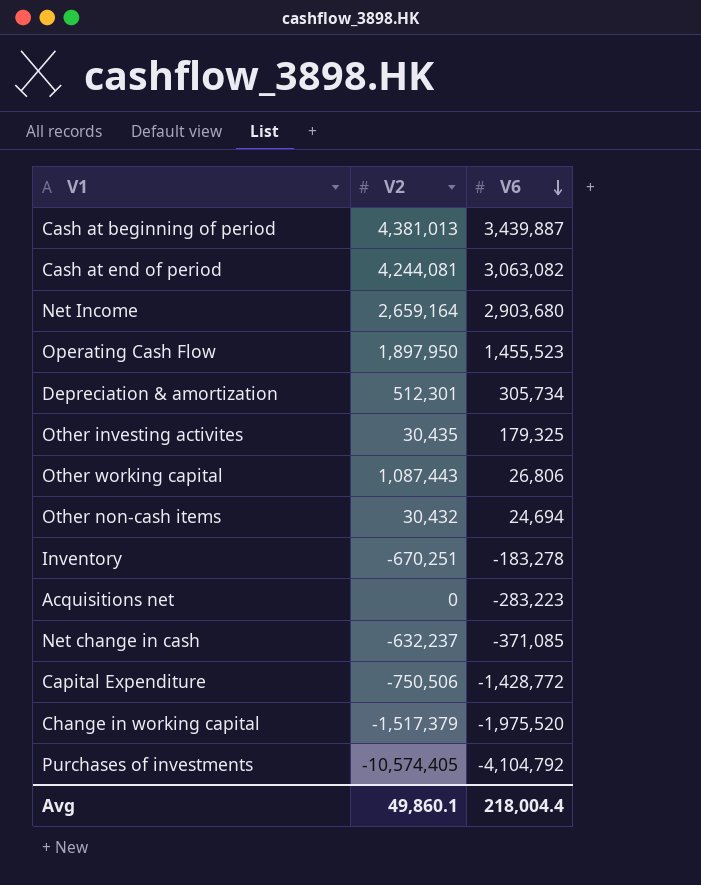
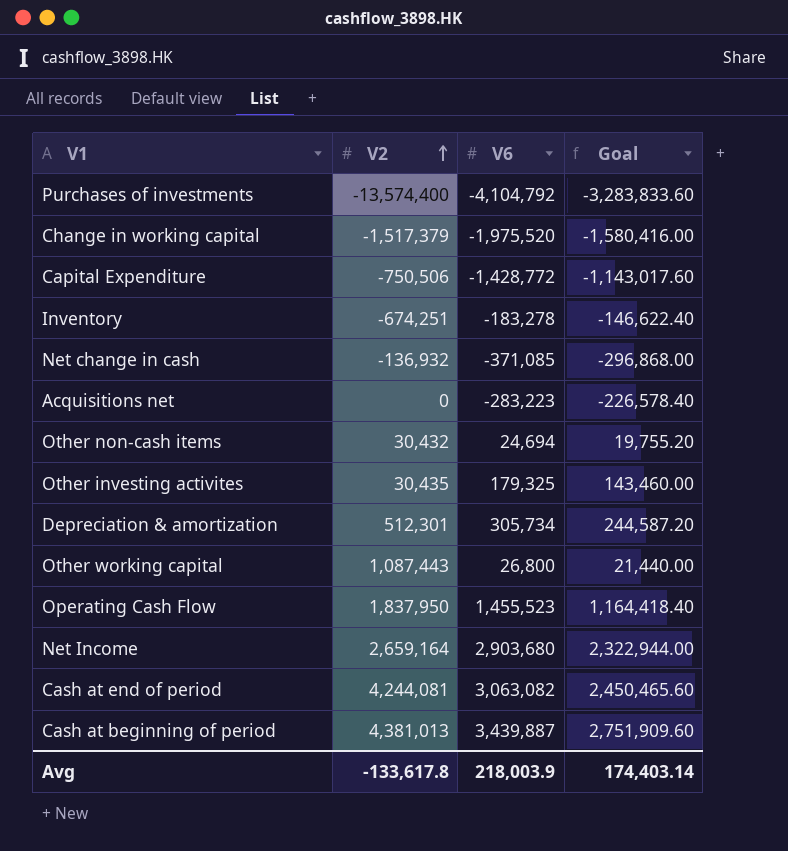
row order: V6 descending -> V2 ascending
column Goal | formula: none -> [V6] * 0.8
Purchases of investments | V2: -10,574,405 -> -13,574,400
Inventory | V2: -670,251 -> -674,251
Net change in cash | V2: -632,237 -> -136,932
Other working capital | V6: 26,806 -> 26,800
Operating Cash Flow | V2: 1,897,950 -> 1,837,950
Avg | V2: 49,860.1 -> -133,617.8
Avg | V6: 218,004.4 -> 218,003.9

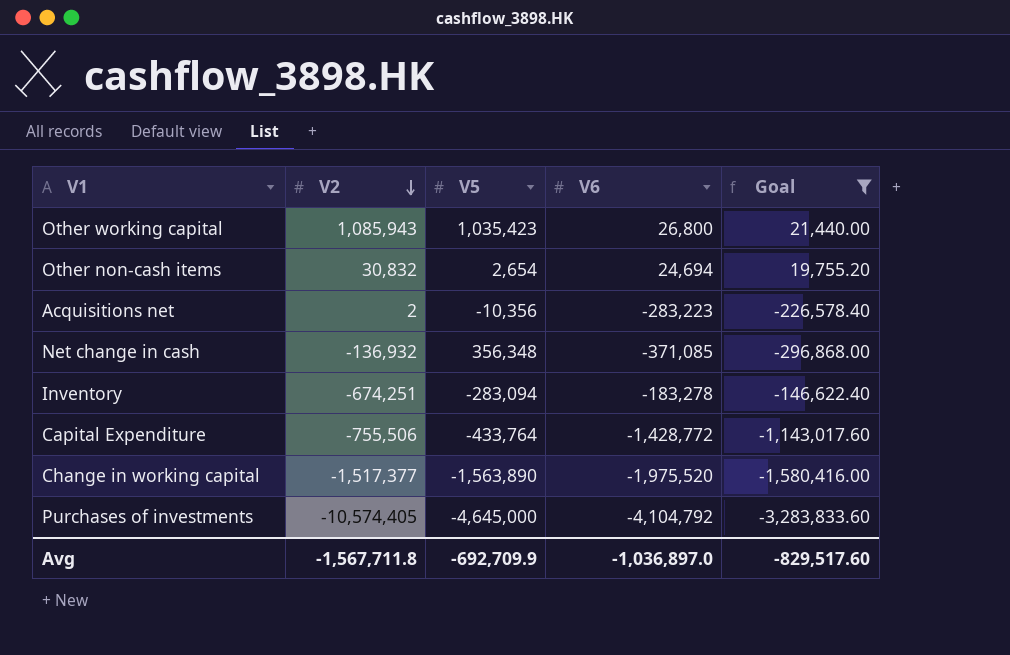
filter: none -> Goal <= 21,440.00
row order: V2 ascending -> V2 descending
column V5 | position: none -> 3
Other working capital | V2: 1,087,443 -> 1,085,943
Other non-cash items | V2: 30,432 -> 30,832
Acquisitions net | V2: 0 -> 2
Capital Expenditure | V2: -750,506 -> -755,506
Change in working capital | V2: -1,517,379 -> -1,517,377
Purchases of investments | V2: -13,574,400 -> -10,574,405
Avg | V2: -133,617.8 -> -1,567,711.8
Avg | V6: 218,003.9 -> -1,036,897.0
Avg | Goal: 174,403.14 -> -829,517.60

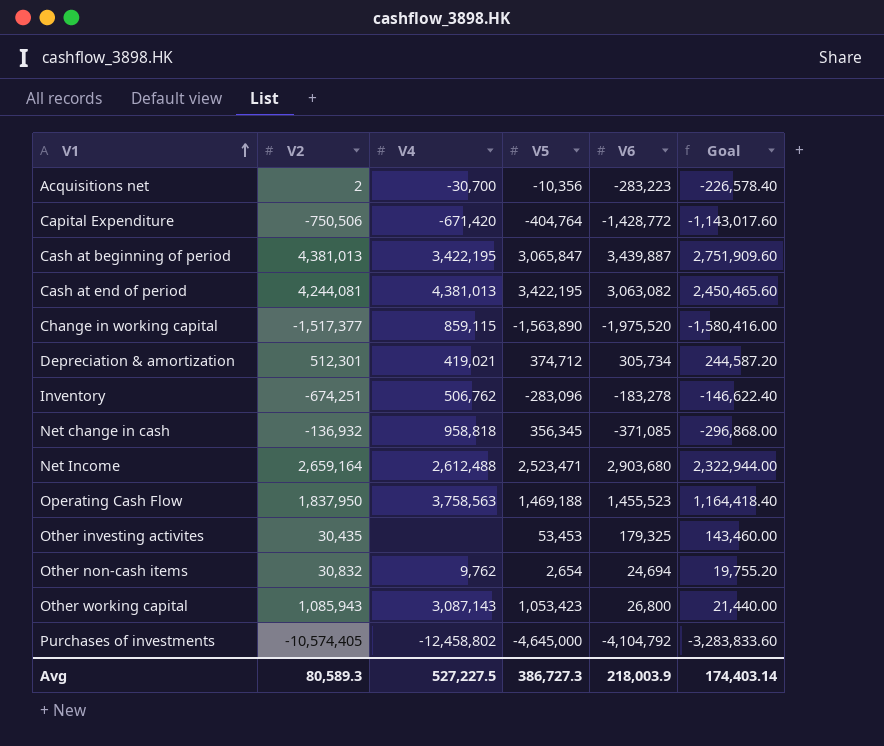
filter: Goal <= 21,440.00 -> none
row order: V2 descending -> V1 ascending
column V4 | position: none -> 3
Capital Expenditure | V2: -755,506 -> -750,506
Capital Expenditure | V5: -433,764 -> -404,764
Inventory | V5: -283,094 -> -283,096
Net change in cash | V5: 356,348 -> 356,345
Other working capital | V5: 1,035,423 -> 1,053,423
Avg | V2: -1,567,711.8 -> 80,589.3
Avg | V5: -692,709.9 -> 386,727.3
Avg | V6: -1,036,897.0 -> 218,003.9
Avg | Goal: -829,517.60 -> 174,403.14

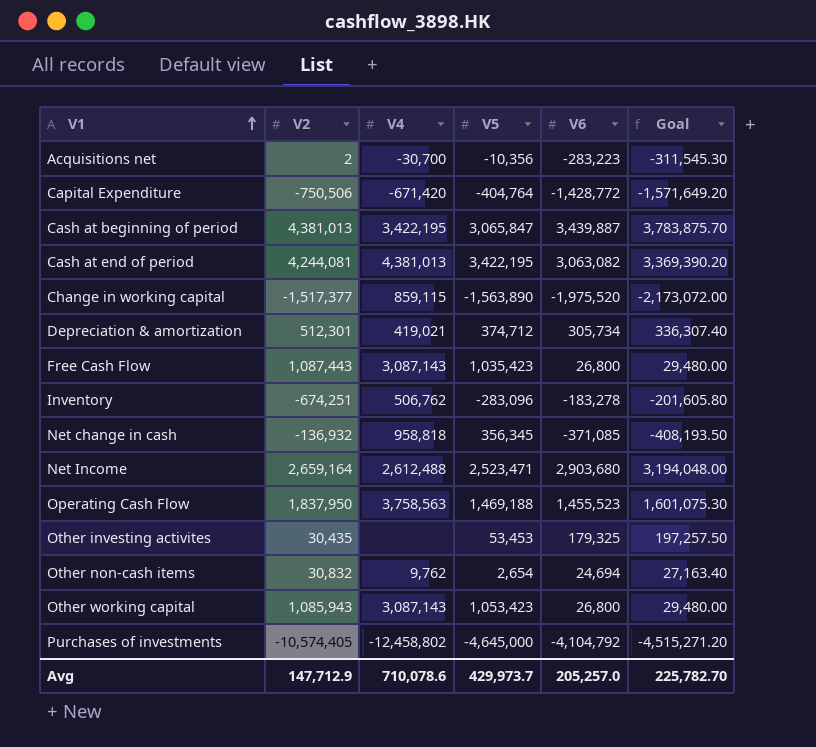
column Goal | formula: [V6] * 0.8 -> [V6] * 1.1
row Free Cash Flow: none -> 1,087,443 | 3,087,143 | 1,035,423 | 26,800 | 29,480.00
Avg | V2: 80,589.3 -> 147,712.9
Avg | V4: 527,227.5 -> 710,078.6
Avg | V5: 386,727.3 -> 429,973.7
Avg | V6: 218,003.9 -> 205,257.0
Avg | Goal: 174,403.14 -> 225,782.70

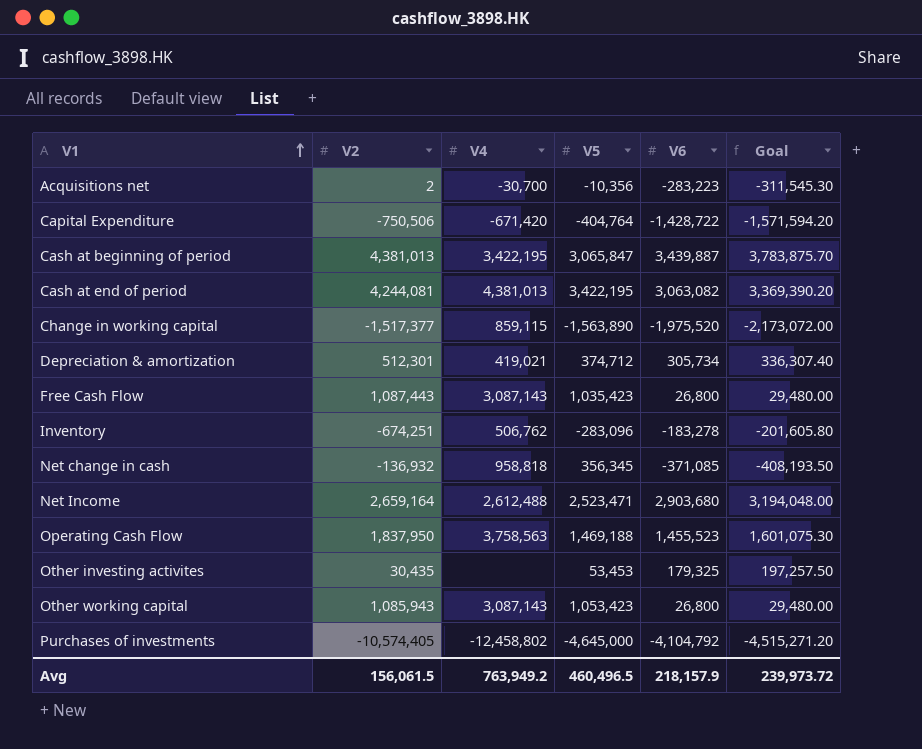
row Other non-cash items: 30,832 | 9,762 | 2,654 | 24,694 | 27,163.40 -> none
Capital Expenditure | V6: -1,428,772 -> -1,428,722
Capital Expenditure | Goal: -1,571,649.20 -> -1,571,594.20
Avg | V2: 147,712.9 -> 156,061.5
Avg | V4: 710,078.6 -> 763,949.2
Avg | V5: 429,973.7 -> 460,496.5
Avg | V6: 205,257.0 -> 218,157.9
Avg | Goal: 225,782.70 -> 239,973.72

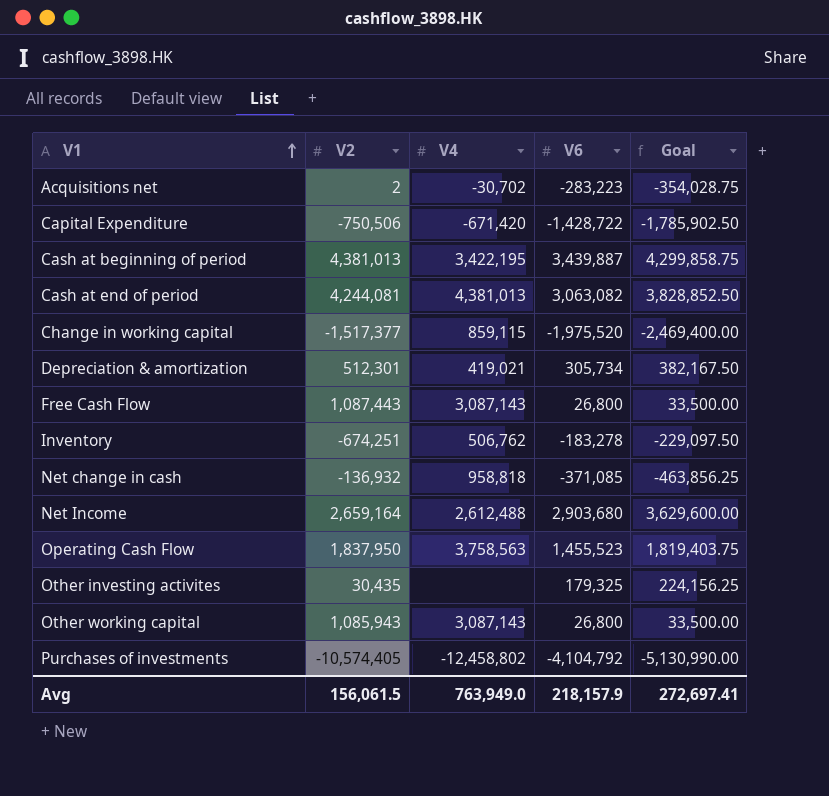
column V5 | position: 4 -> none
column Goal | formula: [V6] * 1.1 -> [V6] * 1.25
Acquisitions net | V4: -30,700 -> -30,702
Avg | V4: 763,949.2 -> 763,949.0
Avg | Goal: 239,973.72 -> 272,697.41

